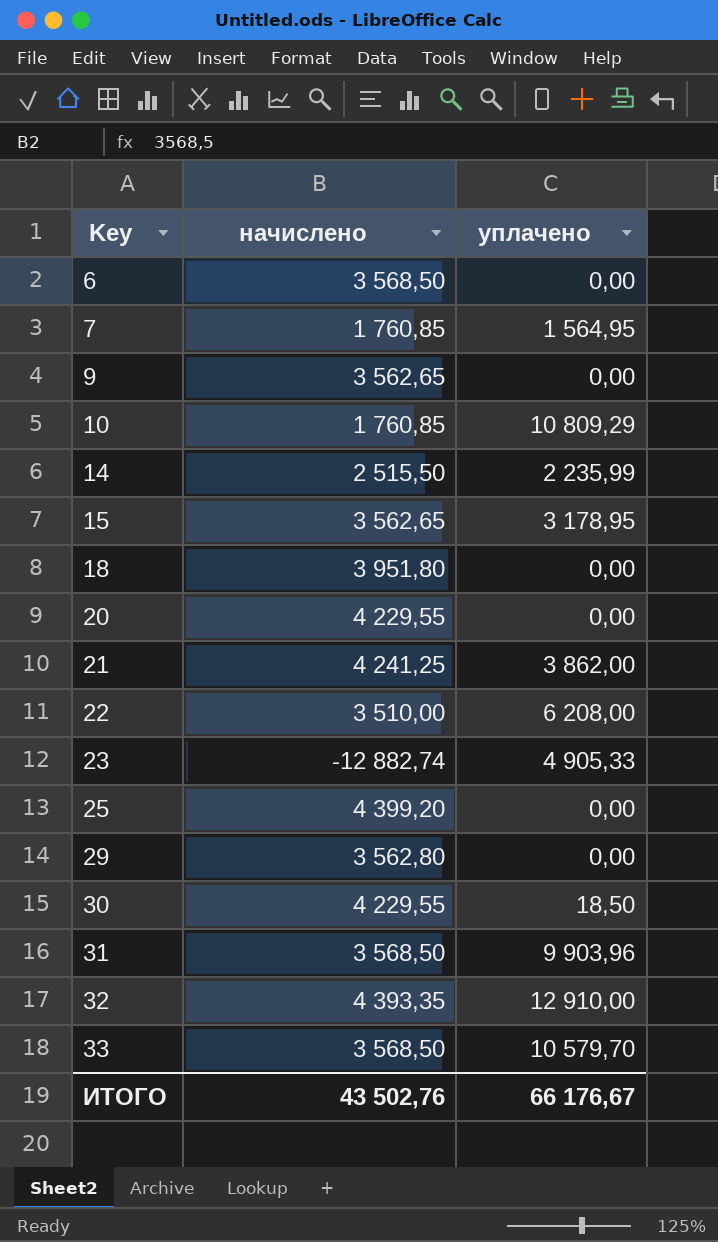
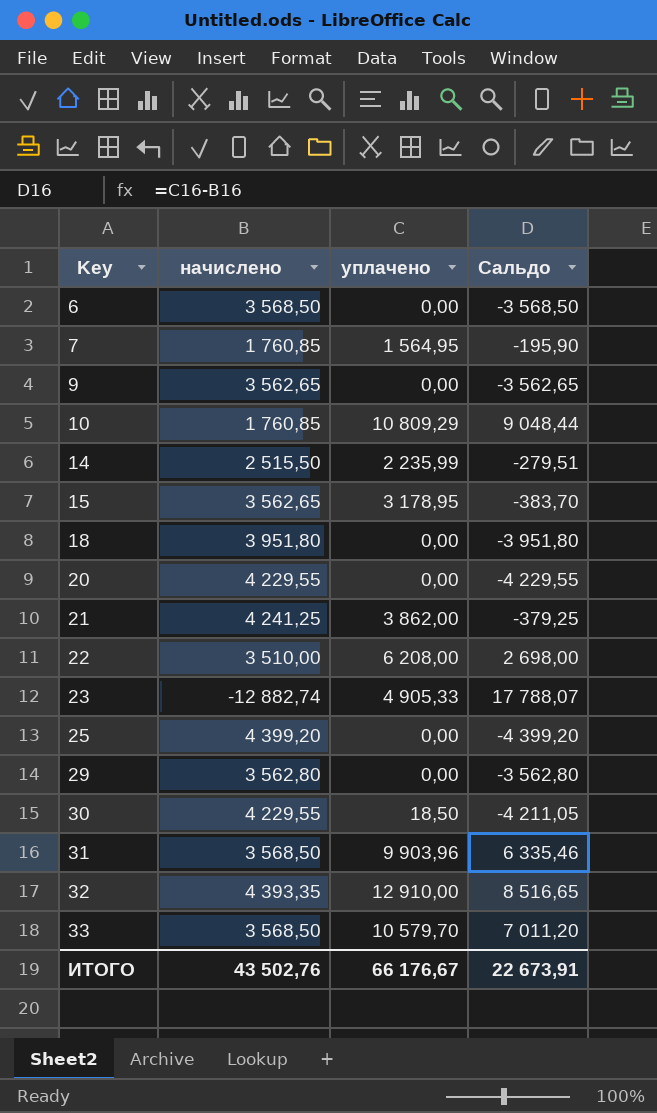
column Сальдо | formula: none -> [уплачено] - [начислено]

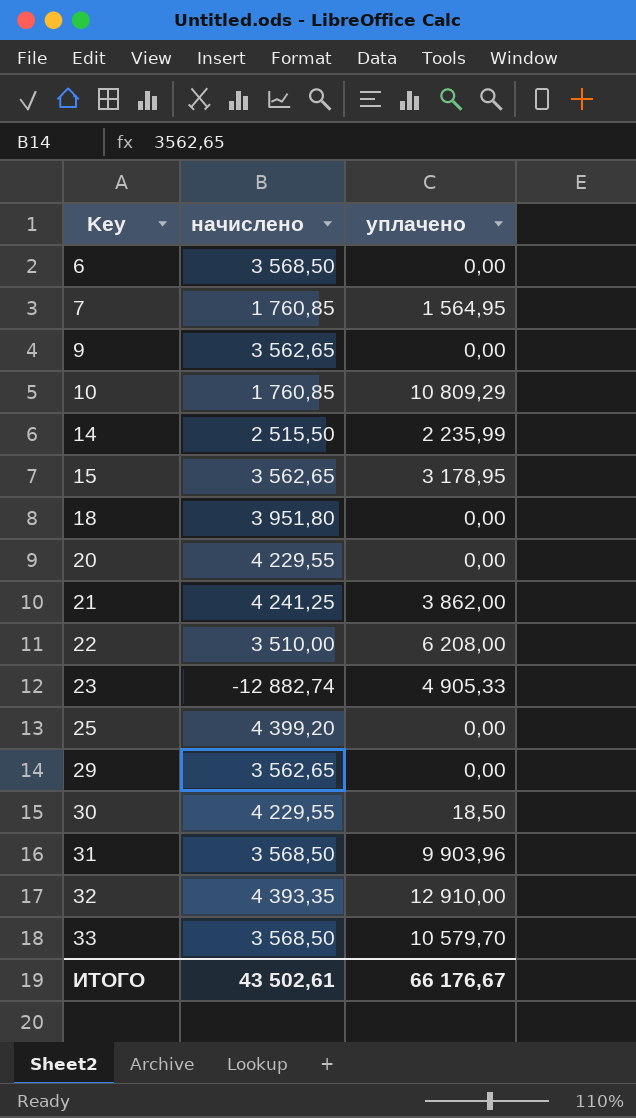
column Сальдо | formula: [уплачено] - [начислено] -> none
29 | начислено: 3 562,80 -> 3 562,65
ИТОГО | начислено: 43 502,76 -> 43 502,61

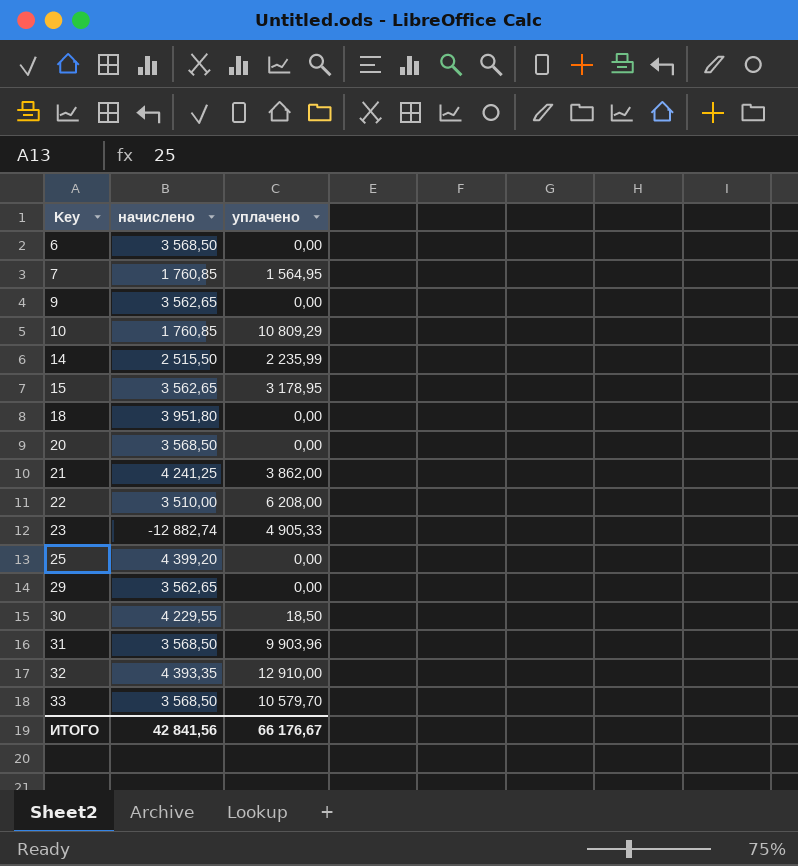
20 | начислено: 4 229,55 -> 3 568,50
ИТОГО | начислено: 43 502,61 -> 42 841,56

